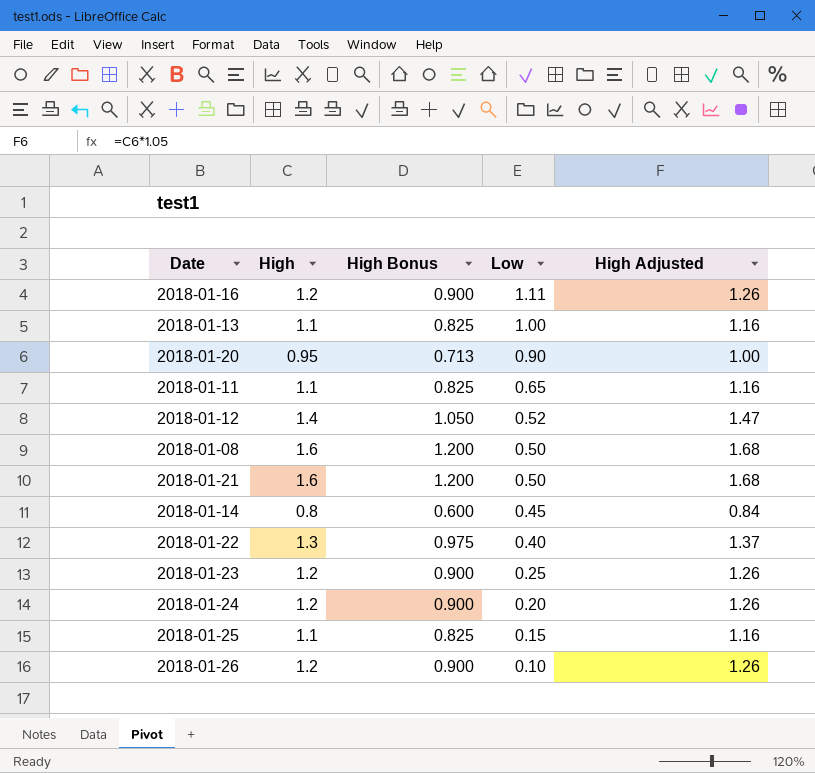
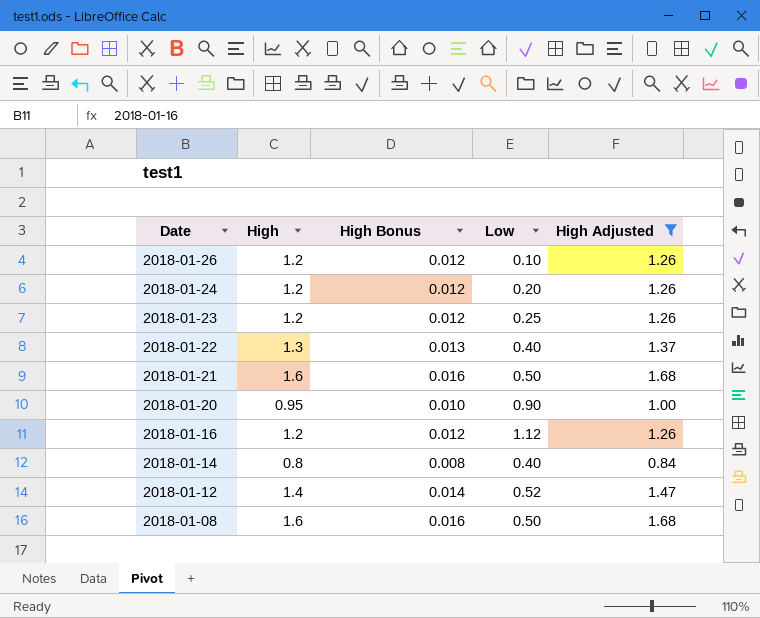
filter: none -> High Adjusted != 1.16
row order: Low descending -> Date descending
column High Bonus | formula: [High] * 0.75 -> [High] * 0.01
2018-01-16 | Low: 1.11 -> 1.12
2018-01-14 | Low: 0.45 -> 0.40

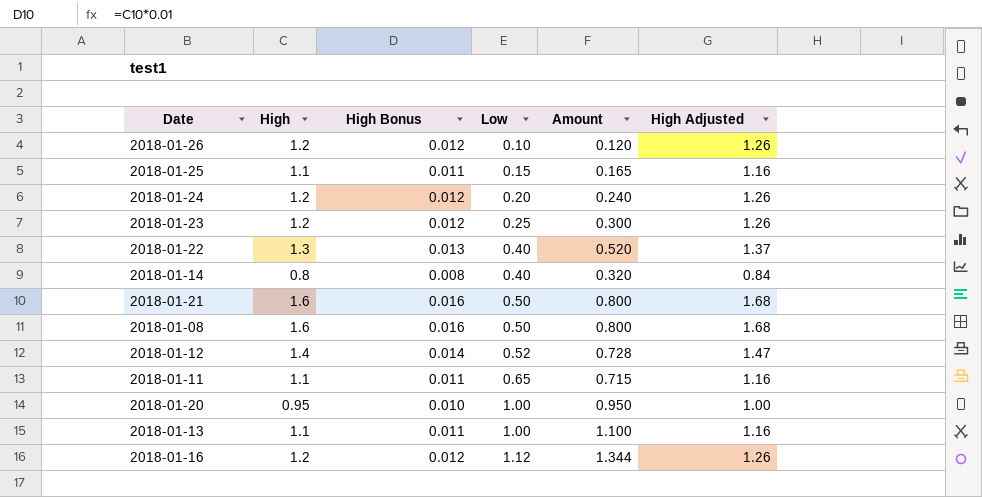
filter: High Adjusted != 1.16 -> none
row order: Date descending -> Low ascending
column Amount | formula: none -> [High] * [Low]
2018-01-20 | Low: 0.90 -> 1.00

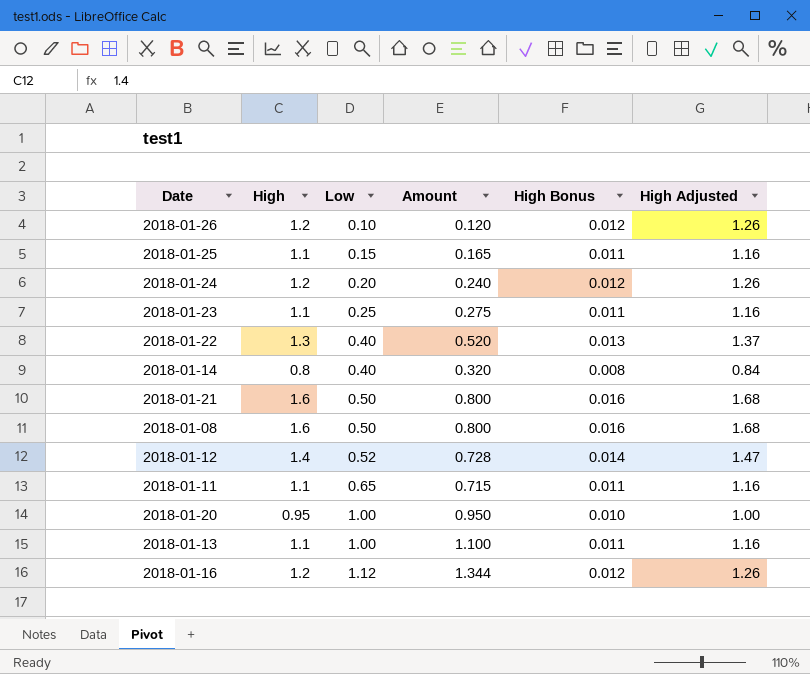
column High Bonus | position: 3 -> 5
2018-01-23 | High: 1.2 -> 1.1
2018-01-23 | Amount: 0.300 -> 0.275
2018-01-23 | High Bonus: 0.012 -> 0.011
2018-01-23 | High Adjusted: 1.26 -> 1.16

